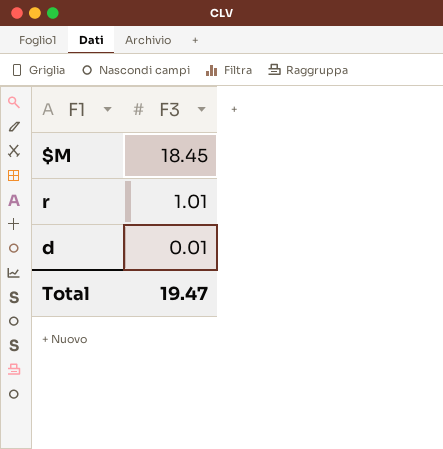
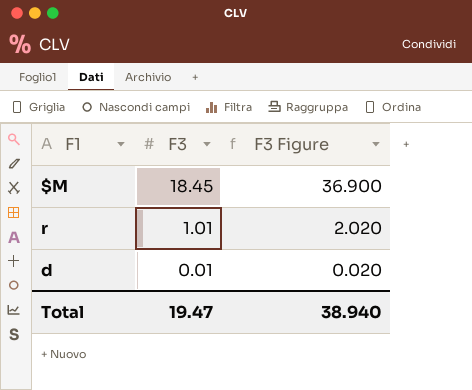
column F3 Figure | formula: none -> [F3] * 2

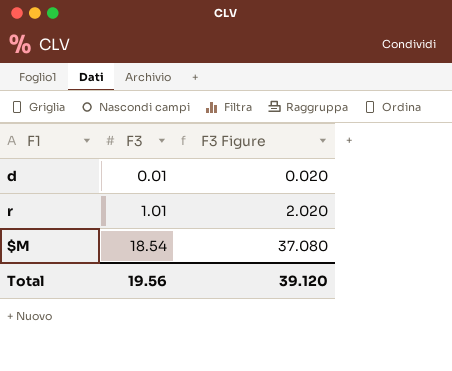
row order: F3 descending -> F3 ascending
$M | F3: 18.45 -> 18.54
$M | F3 Figure: 36.900 -> 37.080
Total | F3: 19.47 -> 19.56
Total | F3 Figure: 38.940 -> 39.120

